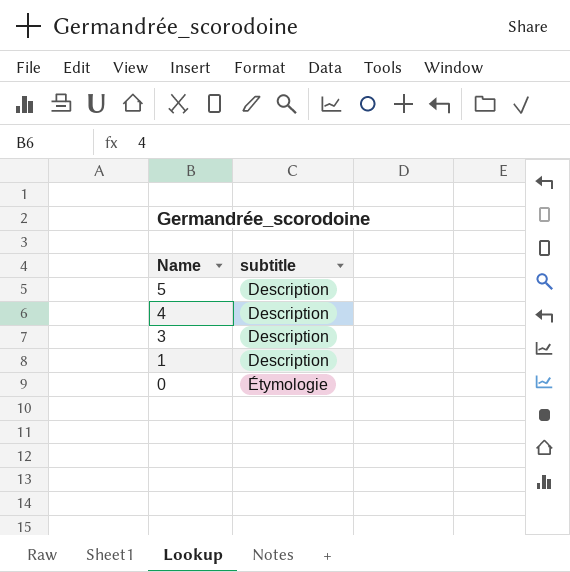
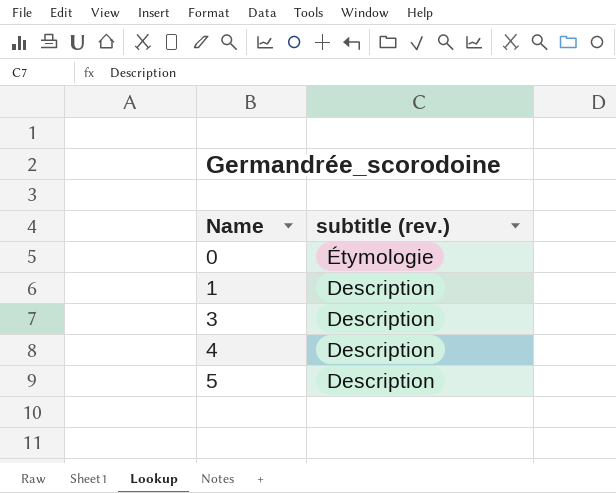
row order: Name descending -> Name ascending
column name: subtitle -> subtitle (rev.)

